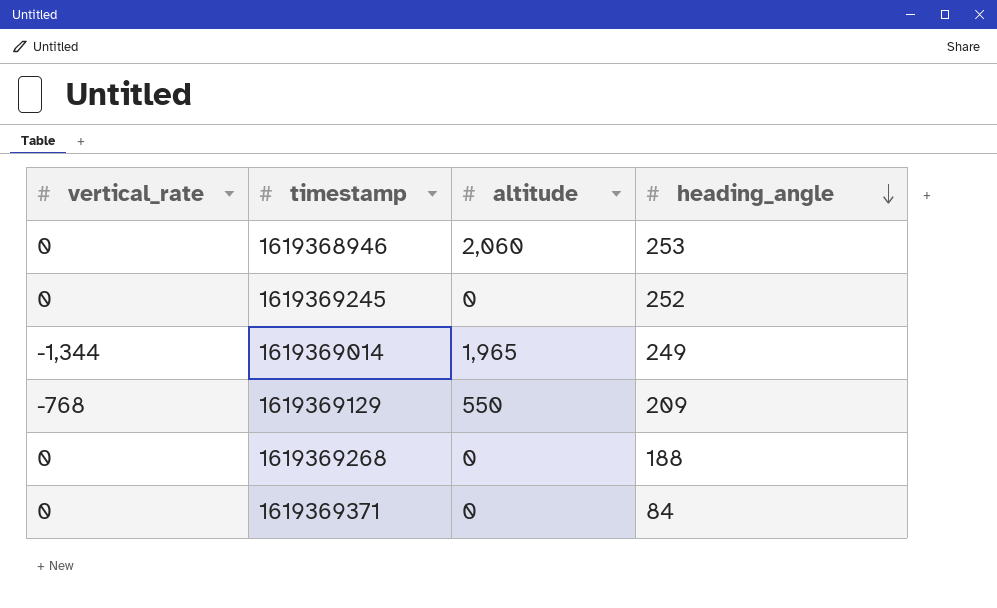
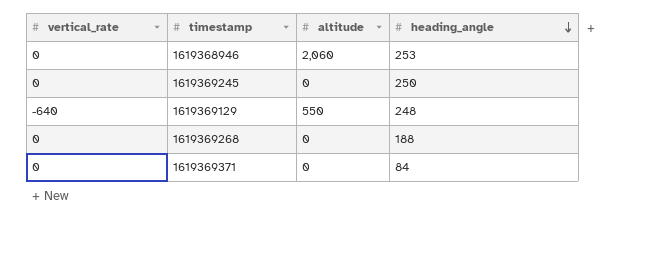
row 1619369014: -1,344 | 1,965 | 249 -> none
1619369245 | heading_angle: 252 -> 250
1619369129 | vertical_rate: -768 -> -640
1619369129 | heading_angle: 209 -> 248

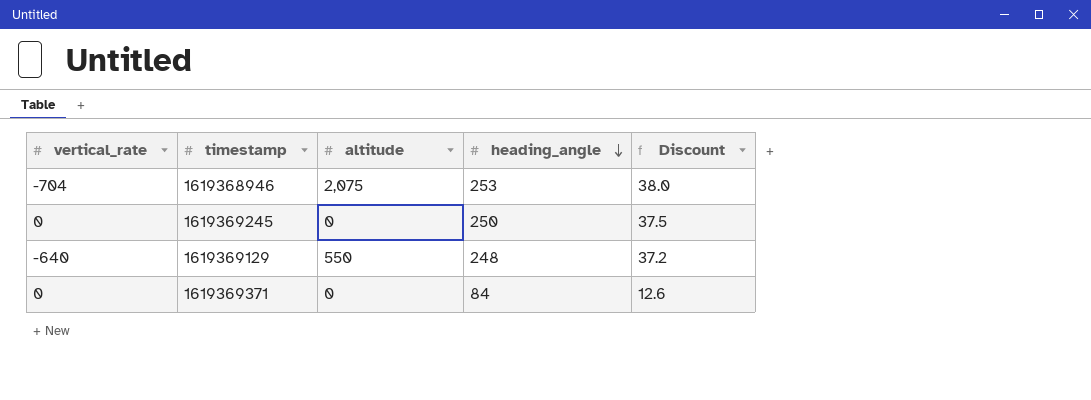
column Discount | formula: none -> [heading_angle] * 0.15
row 1619369268: 0 | 0 | 188 -> none
1619368946 | vertical_rate: 0 -> -704
1619368946 | altitude: 2,060 -> 2,075

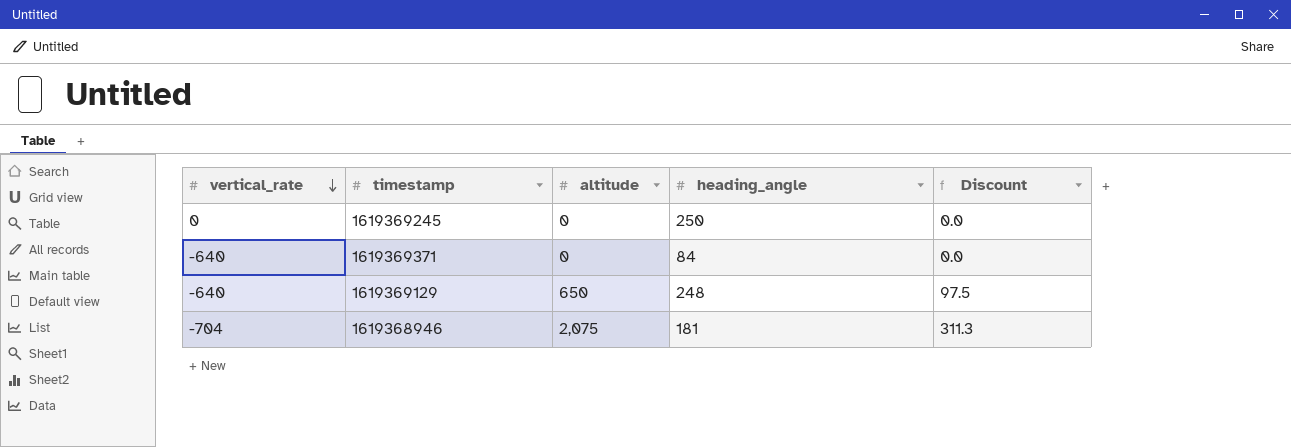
row order: heading_angle descending -> vertical_rate descending
column Discount | formula: [heading_angle] * 0.15 -> [altitude] * 0.15
1619369371 | vertical_rate: 0 -> -640
1619369129 | altitude: 550 -> 650
1619368946 | heading_angle: 253 -> 181

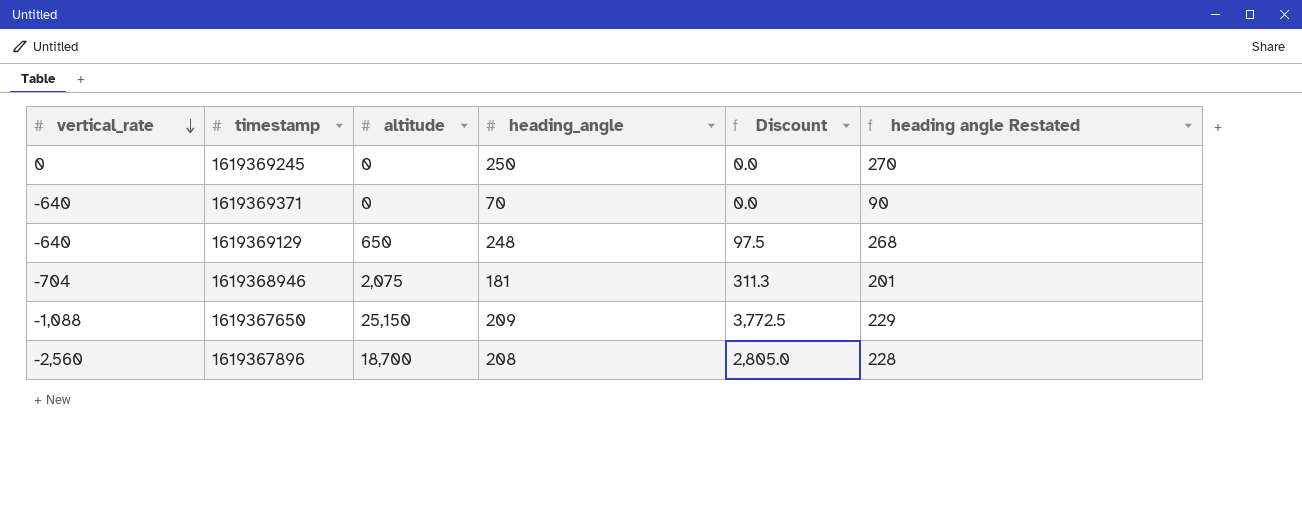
column heading angle Restated | formula: none -> [heading_angle] + 20
1619369371 | heading_angle: 84 -> 70
row 1619367650: none -> -1,088 | 25,150 | 209 | 3,772.5 | 229
row 1619367896: none -> -2,560 | 18,700 | 208 | 2,805.0 | 228

